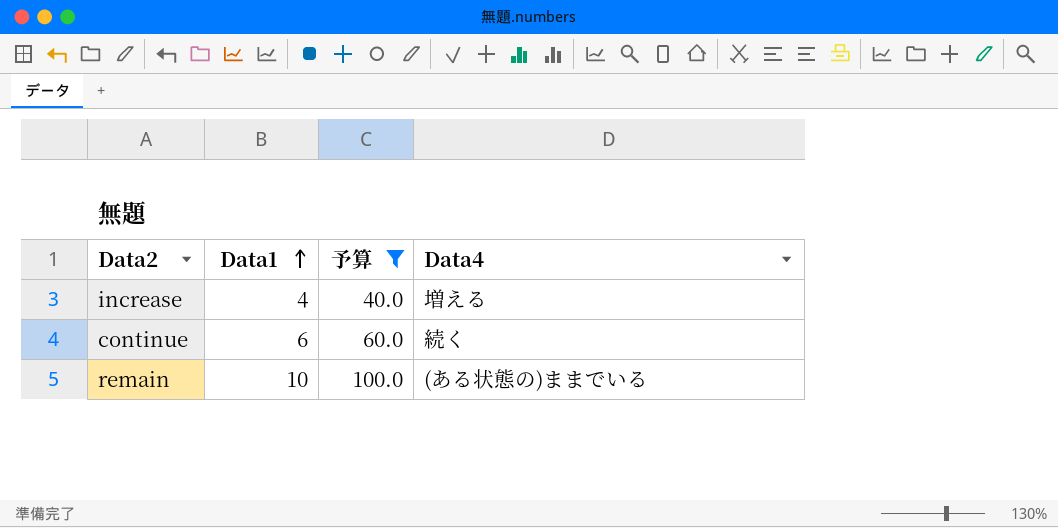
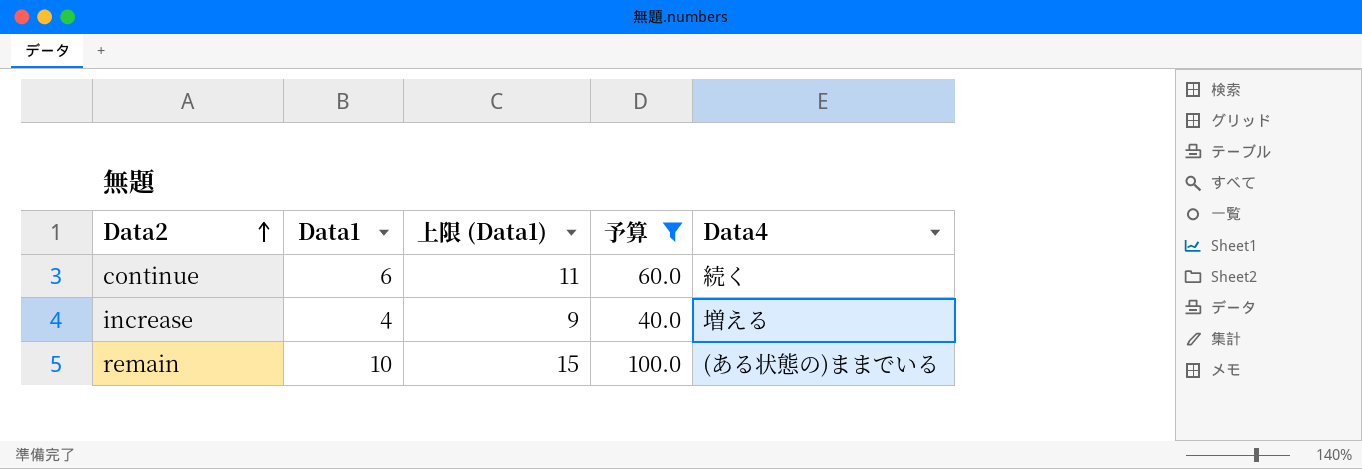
row order: Data1 ascending -> Data2 ascending
column 上限 (Data1) | formula: none -> [Data1] + 5

